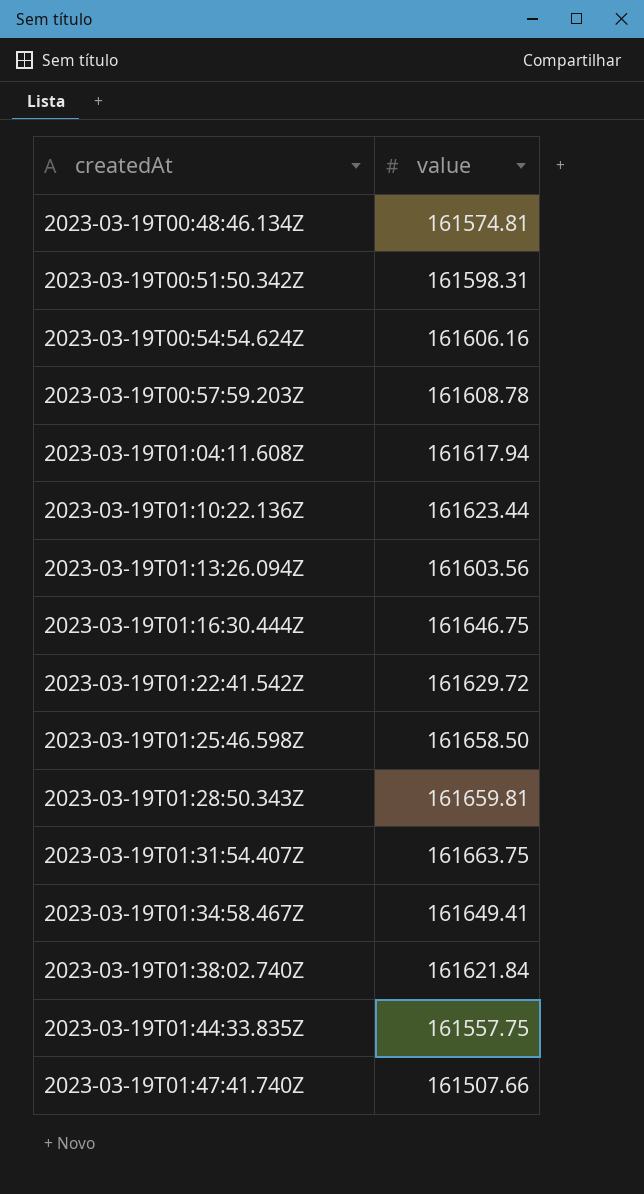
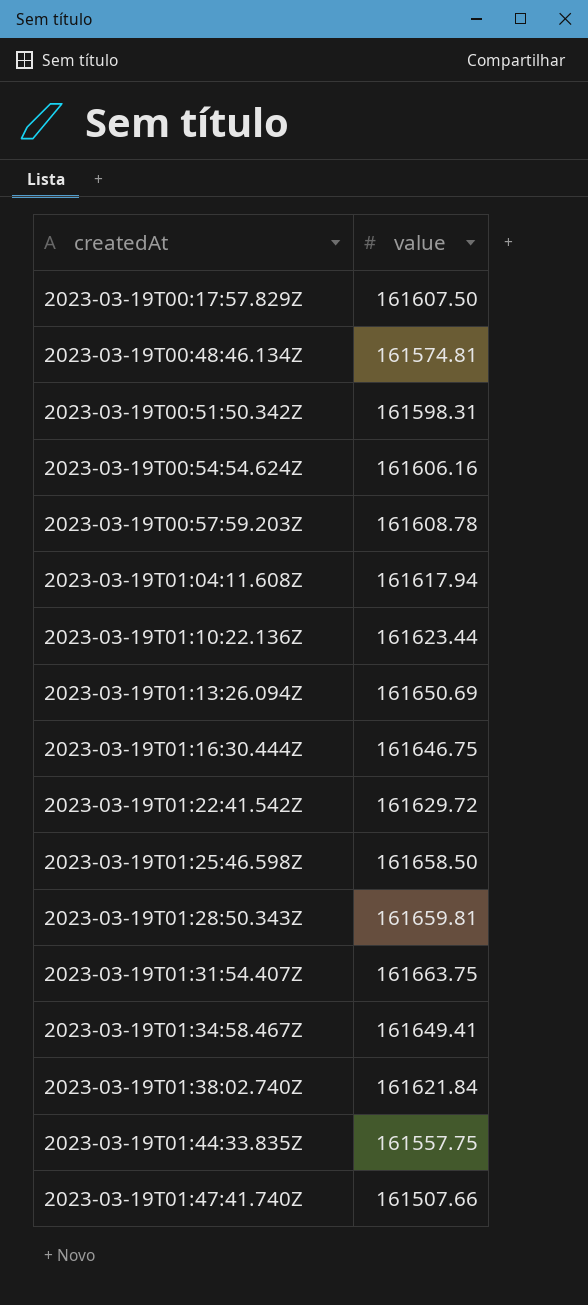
row 2023-03-19T00:17:57.829Z: none -> 161607.50
2023-03-19T01:13:26.094Z | value: 161603.56 -> 161650.69

